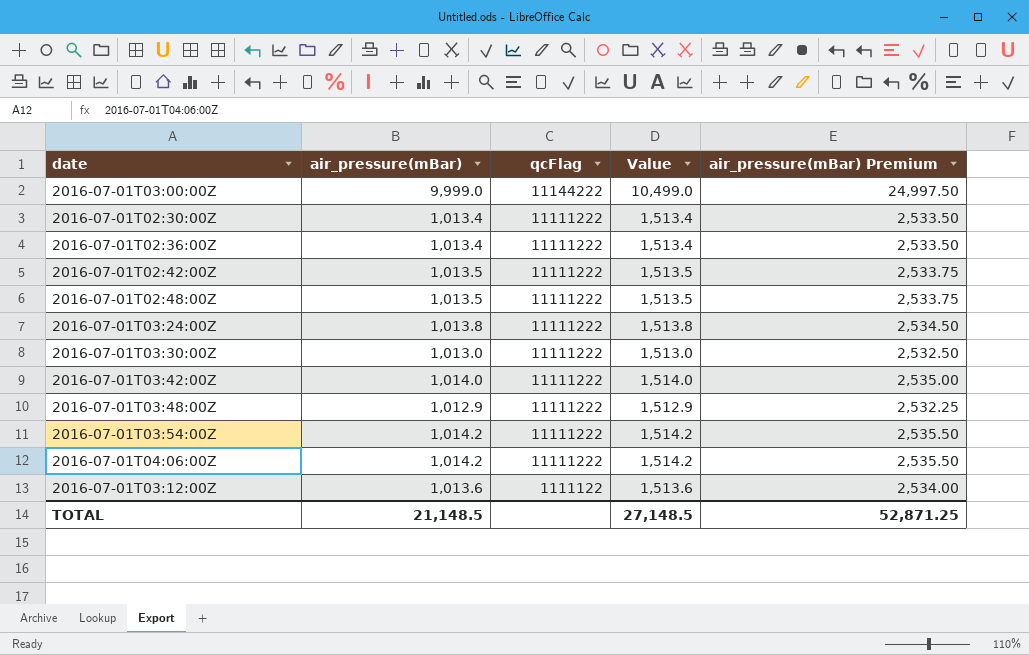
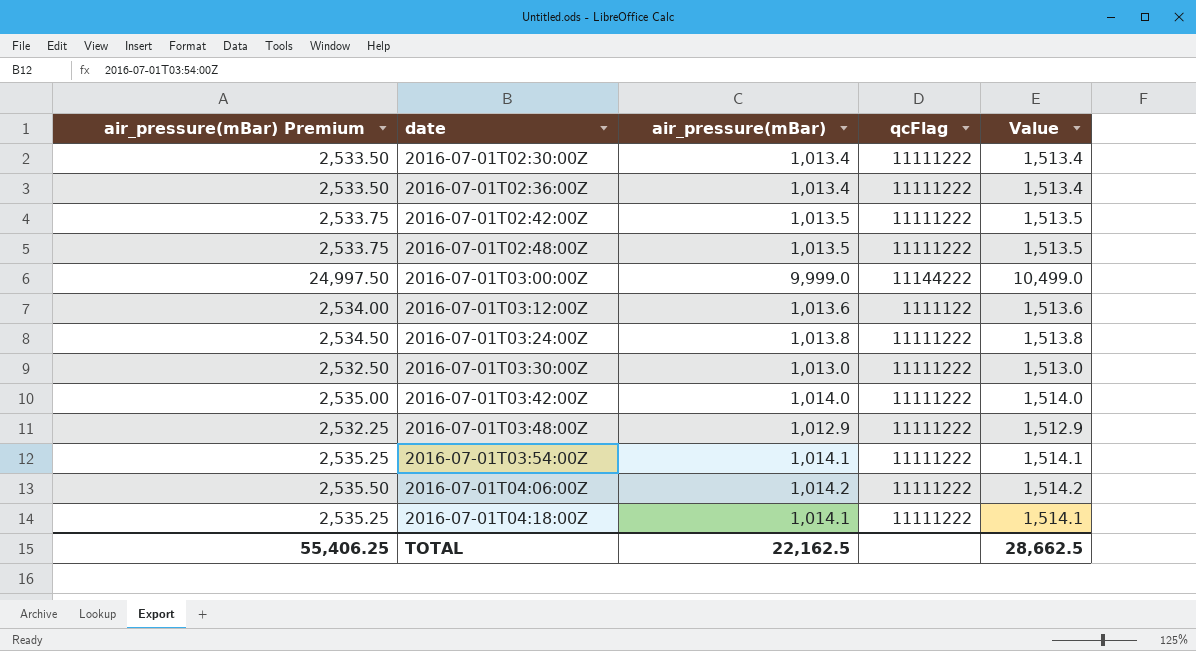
row order: qcFlag descending -> date ascending
column air_pressure(mBar) Premium | position: 5 -> 1
2016-07-01T03:54:00Z | air_pressure(mBar) Premium: 2,535.50 -> 2,535.25
2016-07-01T03:54:00Z | air_pressure(mBar): 1,014.2 -> 1,014.1
2016-07-01T03:54:00Z | Value: 1,514.2 -> 1,514.1
row 2016-07-01T04:18:00Z: none -> 2,535.25 | 1,014.1 | 11111222 | 1,514.1
TOTAL | air_pressure(mBar) Premium: 52,871.25 -> 55,406.25
TOTAL | air_pressure(mBar): 21,148.5 -> 22,162.5
TOTAL | Value: 27,148.5 -> 28,662.5

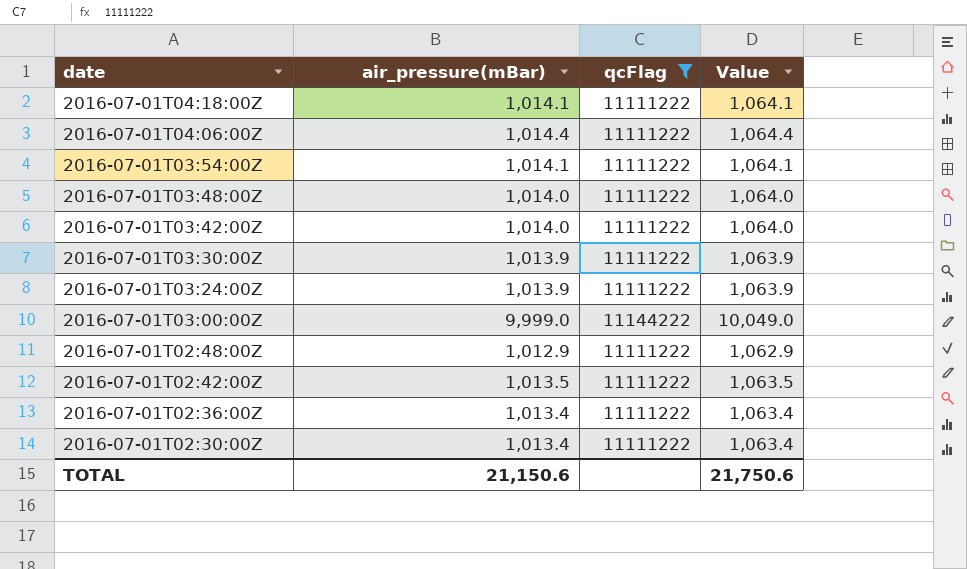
filter: none -> qcFlag != 1111122
row order: date ascending -> date descending
column air_pressure(mBar) Premium | formula: [air_pressure(mBar)] * 2.5 -> none
column Value | formula: [air_pressure(mBar)] + 500 -> [air_pressure(mBar)] + 50
2016-07-01T04:06:00Z | air_pressure(mBar): 1,014.2 -> 1,014.4
2016-07-01T03:48:00Z | air_pressure(mBar): 1,012.9 -> 1,014.0
2016-07-01T03:30:00Z | air_pressure(mBar): 1,013.0 -> 1,013.9
2016-07-01T03:24:00Z | air_pressure(mBar): 1,013.8 -> 1,013.9
2016-07-01T02:48:00Z | air_pressure(mBar): 1,013.5 -> 1,012.9
TOTAL | air_pressure(mBar): 22,162.5 -> 21,150.6
TOTAL | Value: 28,662.5 -> 21,750.6

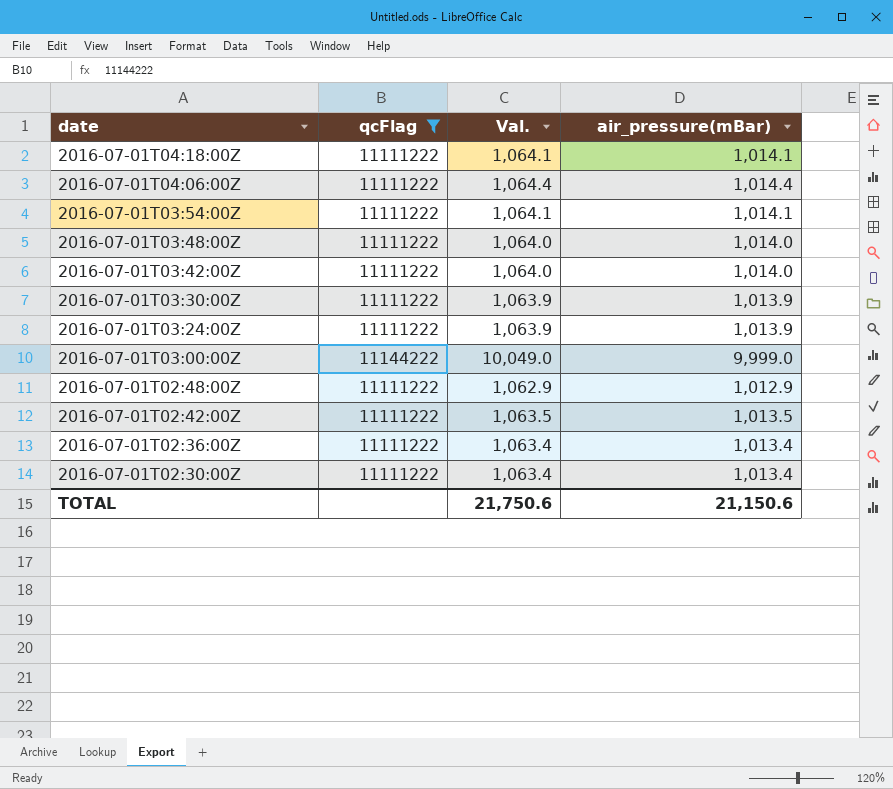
column name: Value -> Val.
column air_pressure(mBar) | position: 2 -> 4

